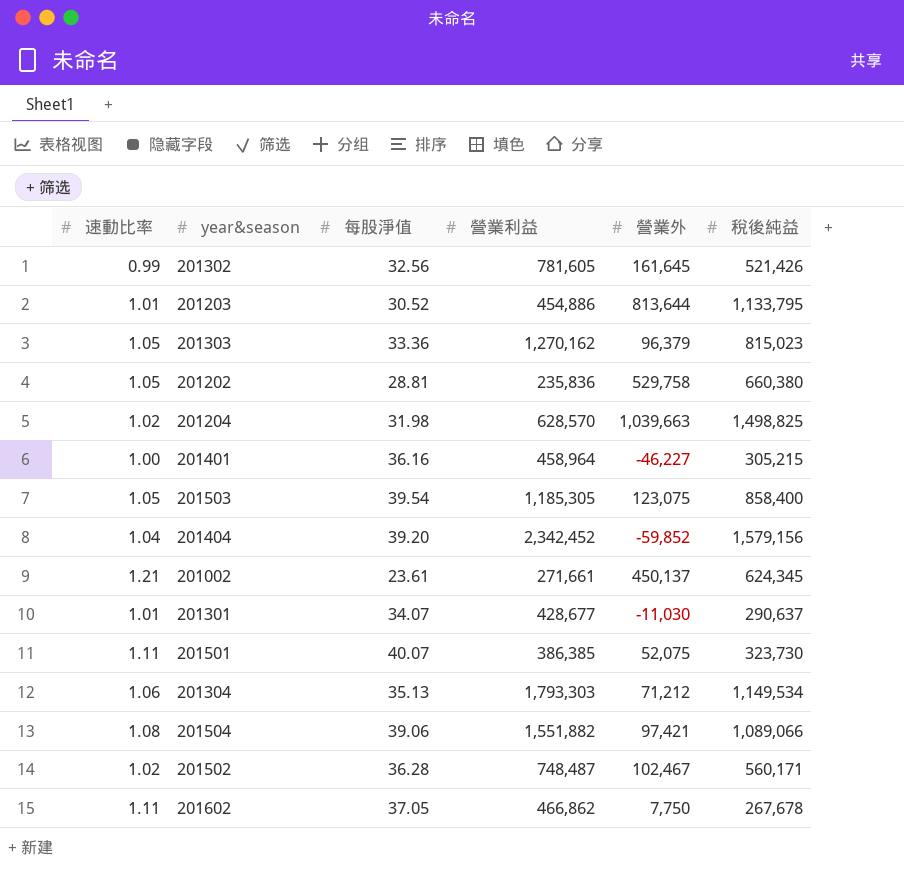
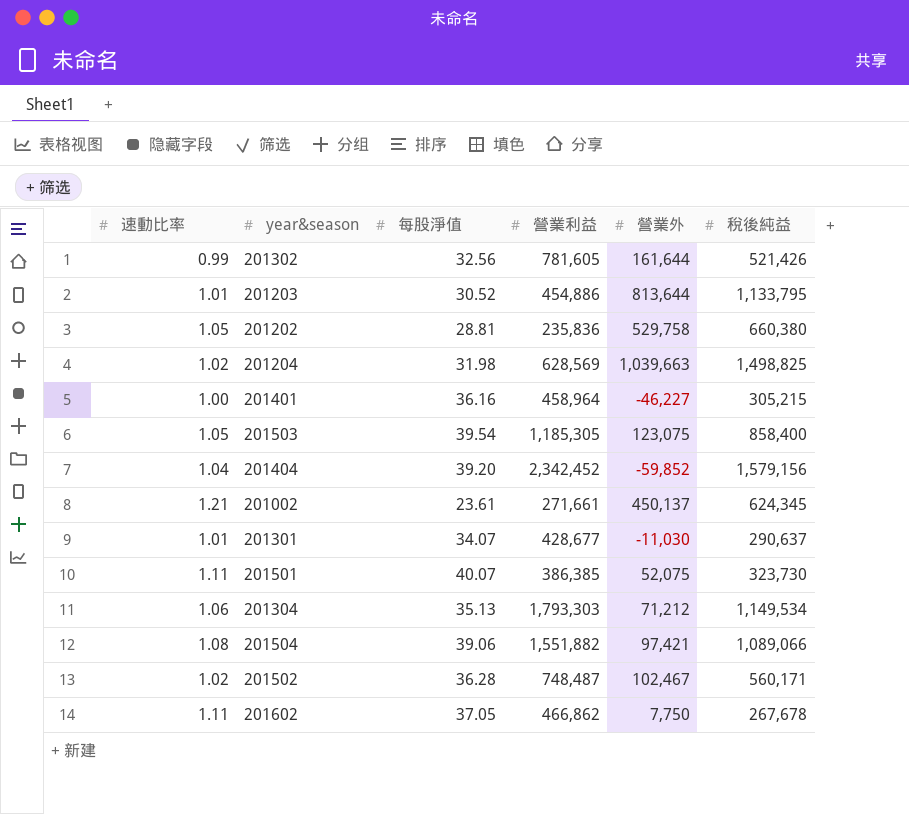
row 201303: 1.05 | 33.36 | 1,270,162 | 96,379 | 815,023 -> none
201302 | 營業外: 161,645 -> 161,644
201204 | 營業利益: 628,570 -> 628,569

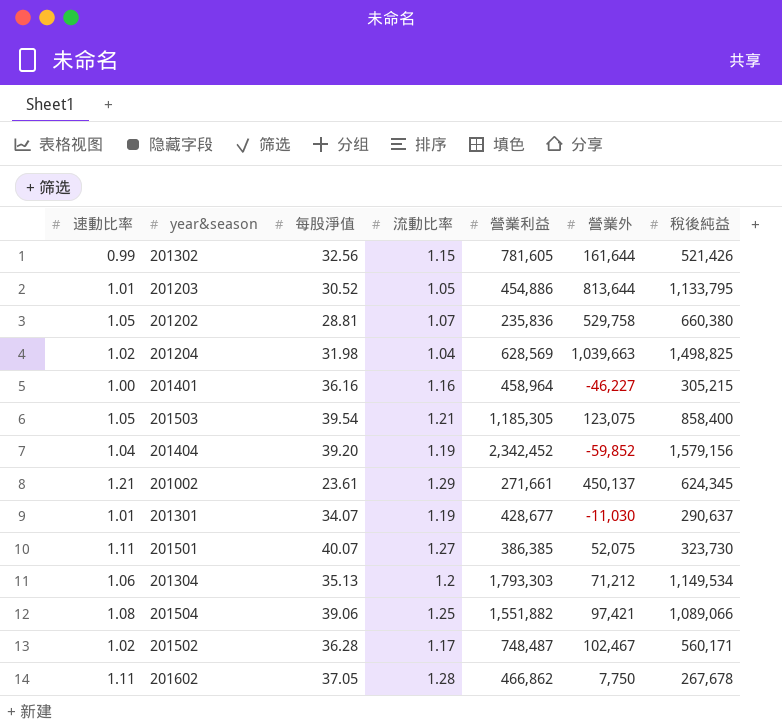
column 流動比率 | position: none -> 4

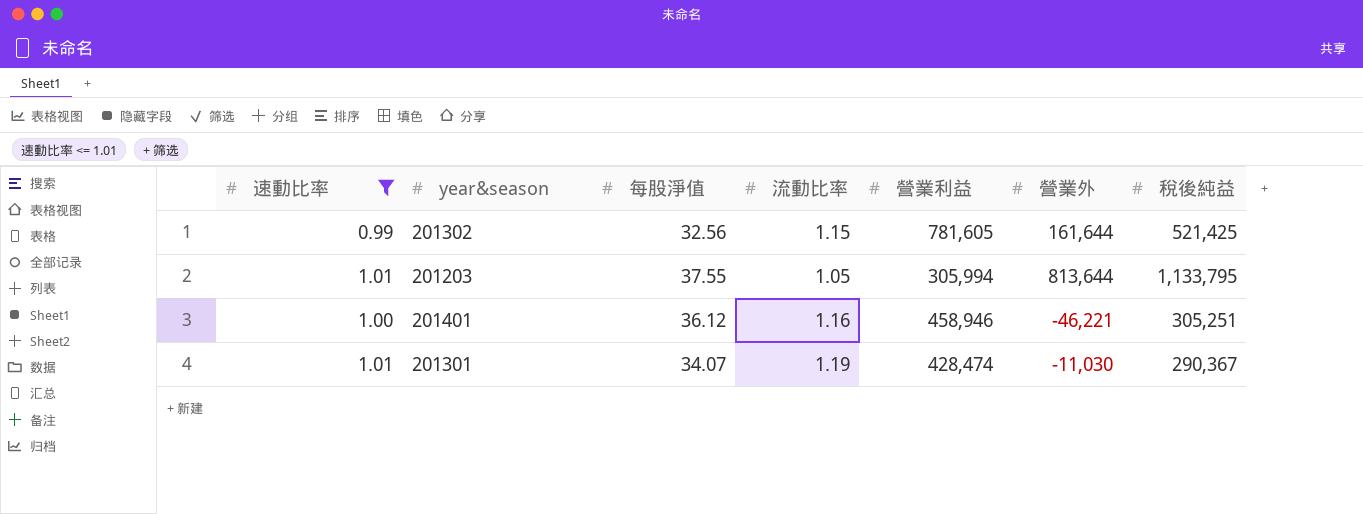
filter: none -> 速動比率 <= 1.01
201302 | 稅後純益: 521,426 -> 521,425
201203 | 每股淨值: 30.52 -> 37.55
201203 | 營業利益: 454,886 -> 305,994
201401 | 每股淨值: 36.16 -> 36.12
201401 | 營業利益: 458,964 -> 458,946
201401 | 營業外: -46,227 -> -46,221
201401 | 稅後純益: 305,215 -> 305,251
201301 | 營業利益: 428,677 -> 428,474
201301 | 稅後純益: 290,637 -> 290,367

